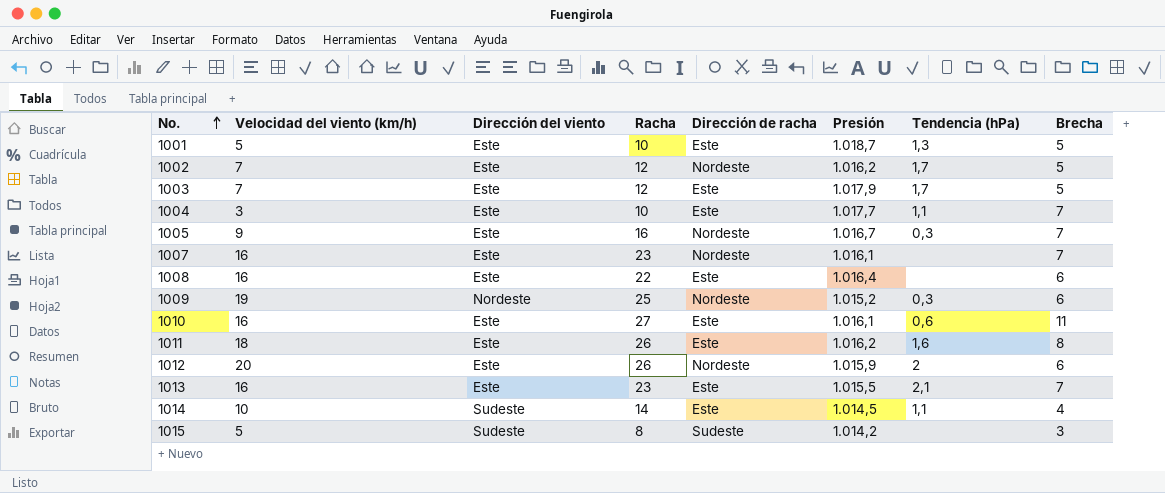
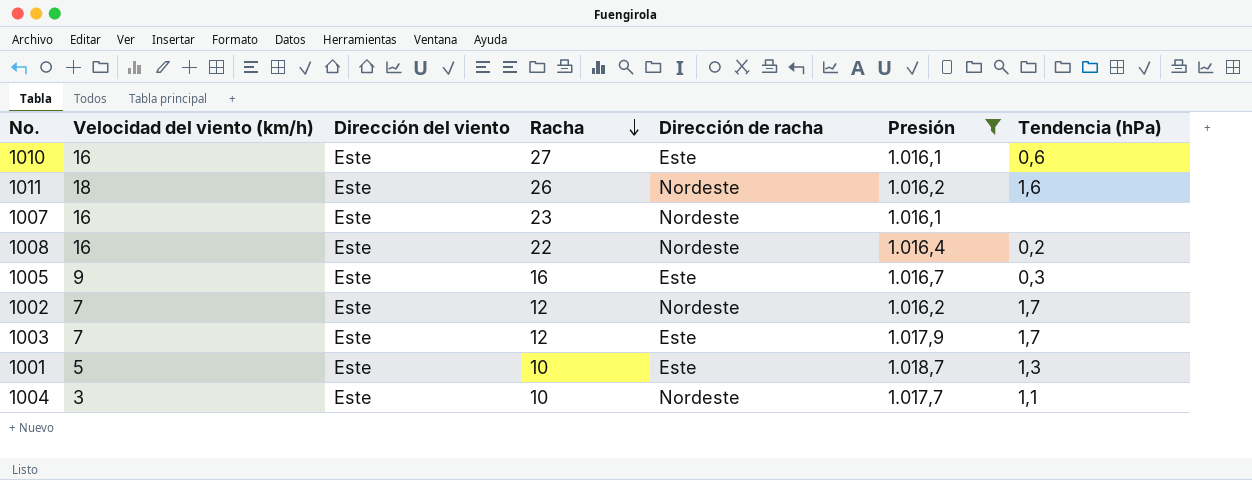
filter: none -> Presión >= 1.016,1
row order: No. ascending -> Racha descending
column Brecha | formula: [Racha] - [Velocidad del viento (km/h)] -> none
1011 | Dirección de racha: Este -> Nordeste
1008 | Dirección de racha: Este -> Nordeste
1008 | Tendencia (hPa): none -> 0,2
1005 | Dirección de racha: Nordeste -> Este
1004 | Dirección de racha: Este -> Nordeste

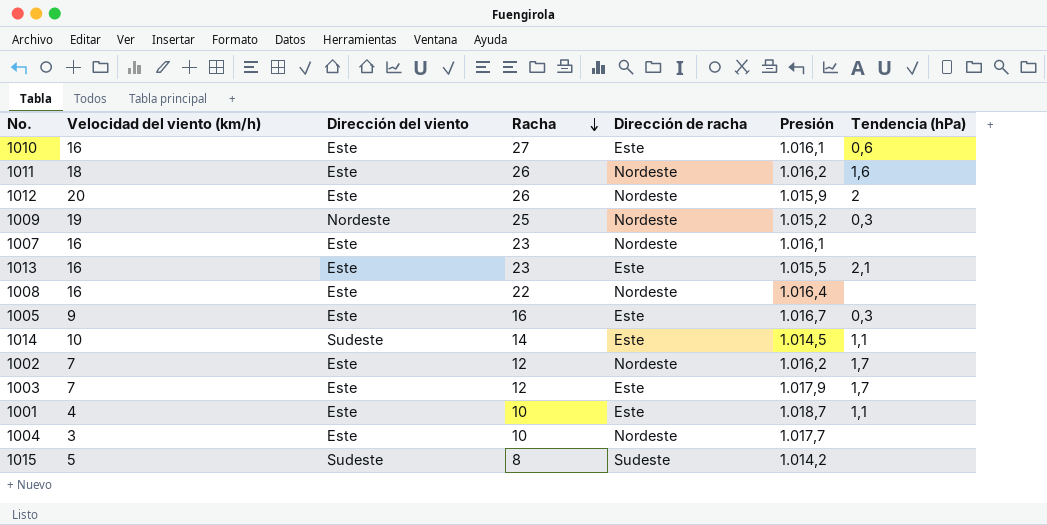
filter: Presión >= 1.016,1 -> none
1008 | Tendencia (hPa): 0,2 -> none
1001 | Velocidad del viento (km/h): 5 -> 4
1001 | Tendencia (hPa): 1,3 -> 1,1
1004 | Tendencia (hPa): 1,1 -> none

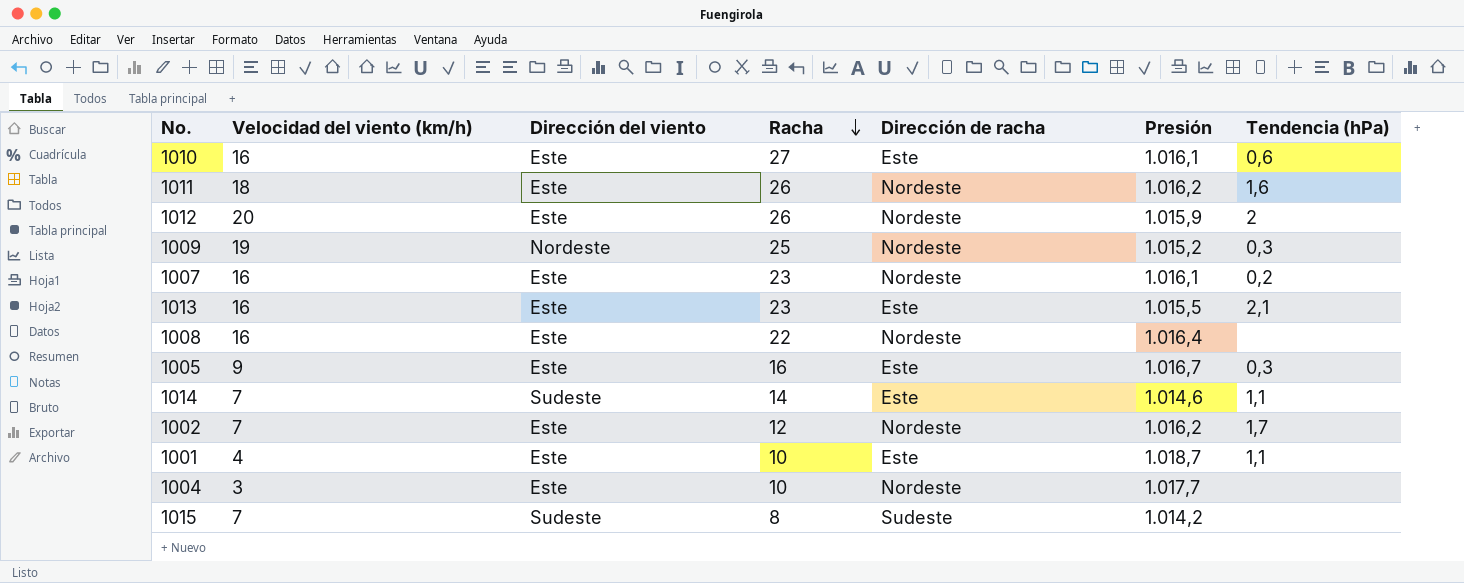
row 1003: 7 | Este | 12 | Este | 1.017,9 | 1,7 -> none
1007 | Tendencia (hPa): none -> 0,2
1014 | Velocidad del viento (km/h): 10 -> 7
1014 | Presión: 1.014,5 -> 1.014,6
1015 | Velocidad del viento (km/h): 5 -> 7

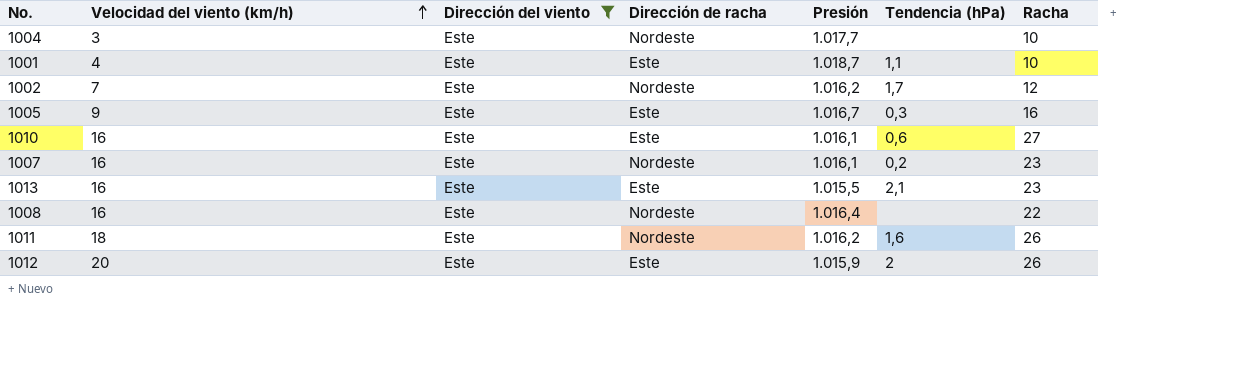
filter: none -> Dirección del viento = Este
row order: Racha descending -> Velocidad del viento (km/h) ascending
column Racha | position: 4 -> 7
1012 | Dirección de racha: Nordeste -> Este

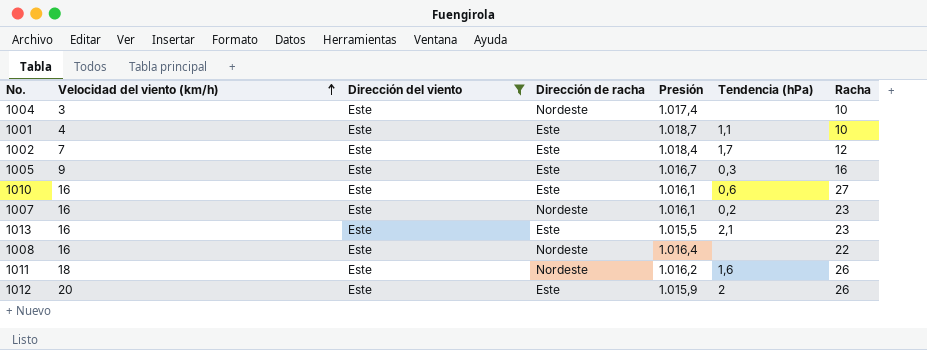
1004 | Presión: 1.017,7 -> 1.017,4
1002 | Dirección de racha: Nordeste -> Este
1002 | Presión: 1.016,2 -> 1.018,4

